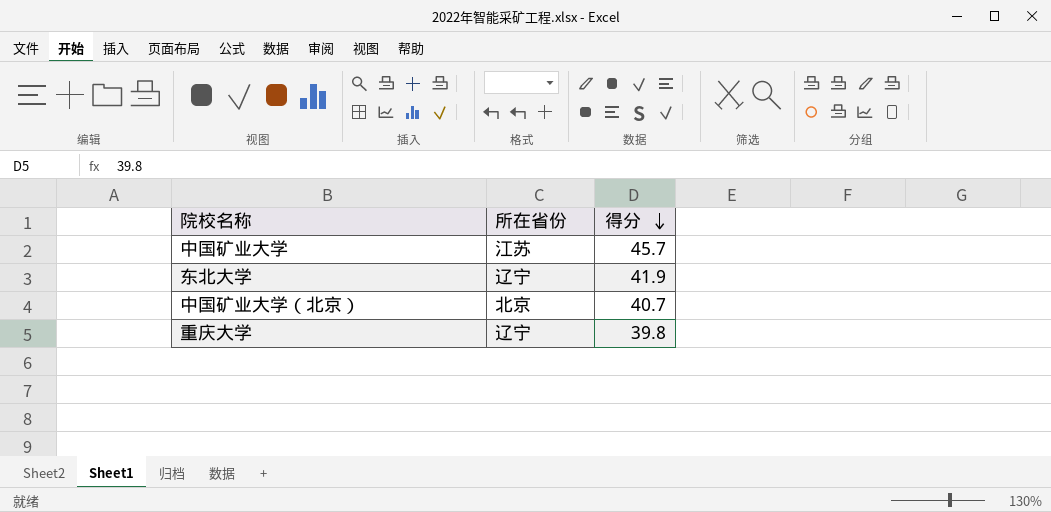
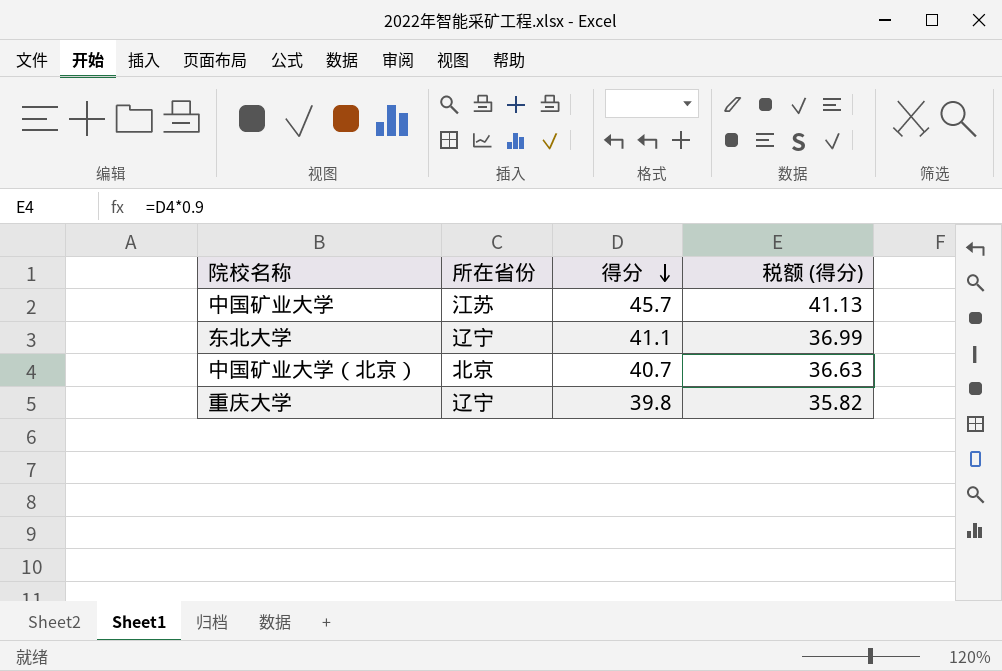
column 税额 (得分) | formula: none -> [得分] * 0.9
东北大学 | 得分: 41.9 -> 41.1

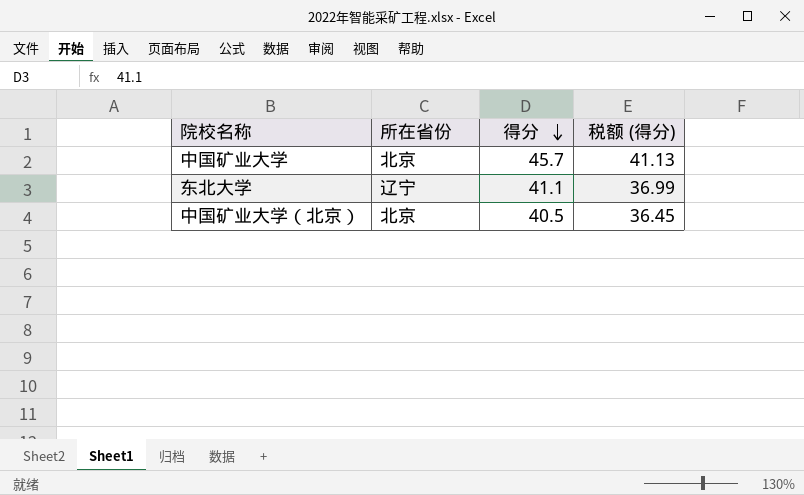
row 重庆大学: 辽宁 | 39.8 | 35.82 -> none
中国矿业大学 | 所在省份: 江苏 -> 北京
中国矿业大学（北京） | 得分: 40.7 -> 40.5
中国矿业大学（北京） | 税额 (得分): 36.63 -> 36.45

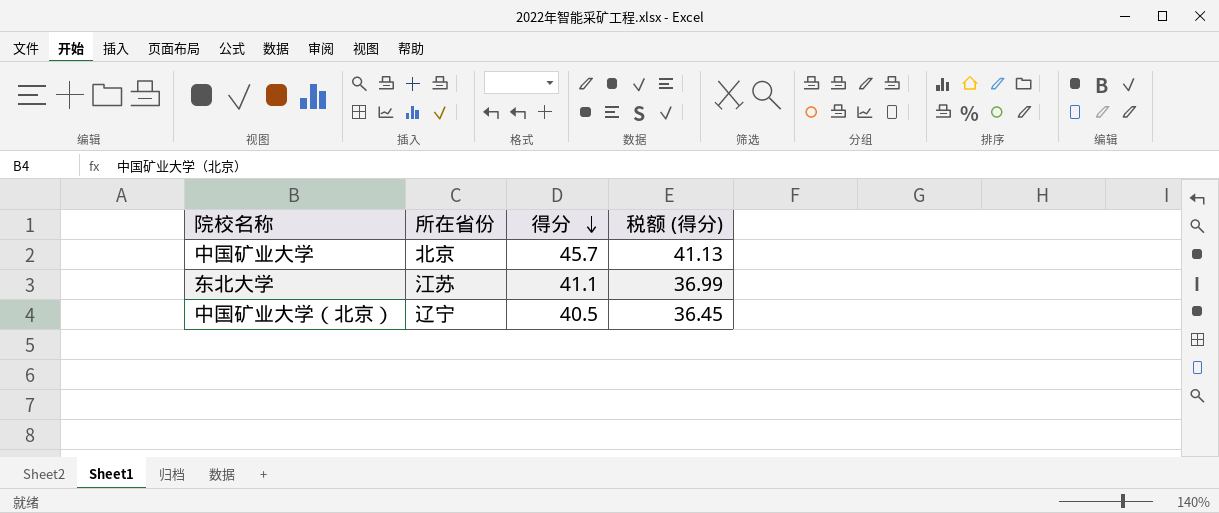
东北大学 | 所在省份: 辽宁 -> 江苏
中国矿业大学（北京） | 所在省份: 北京 -> 辽宁

